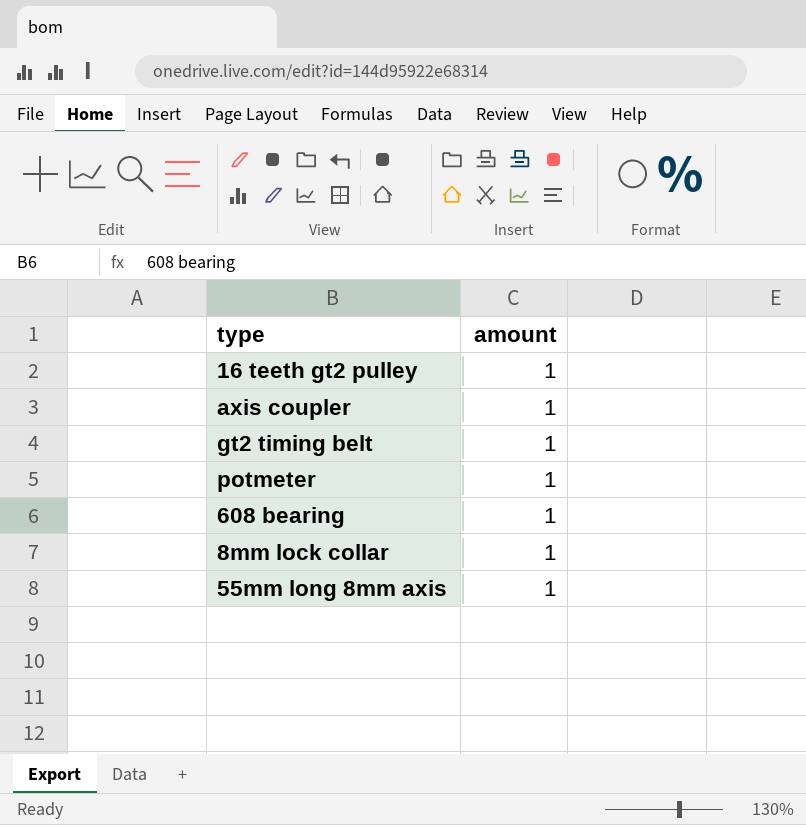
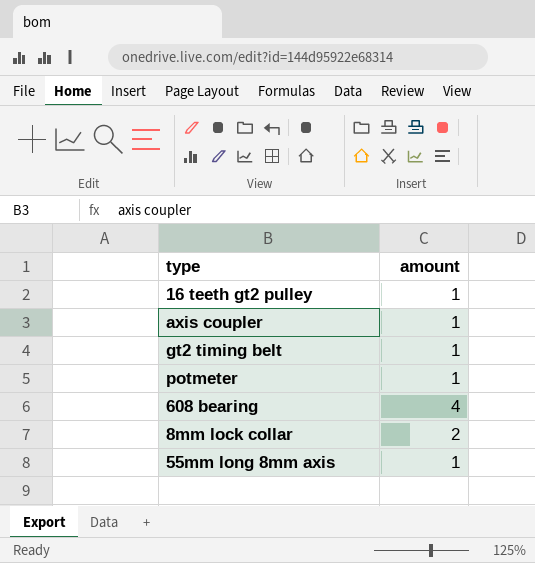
608 bearing | amount: 1 -> 4
8mm lock collar | amount: 1 -> 2

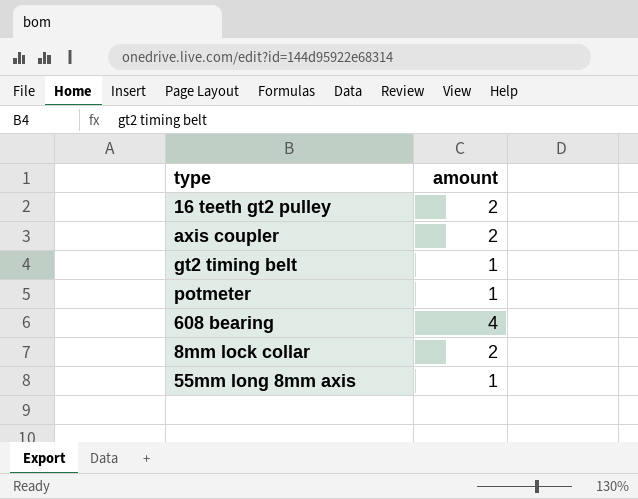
16 teeth gt2 pulley | amount: 1 -> 2
axis coupler | amount: 1 -> 2

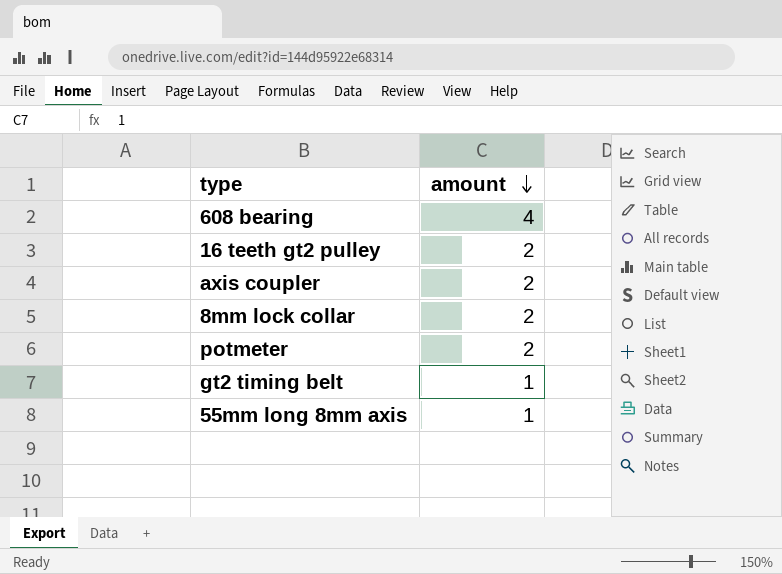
row order: none -> amount descending
potmeter | amount: 1 -> 2

